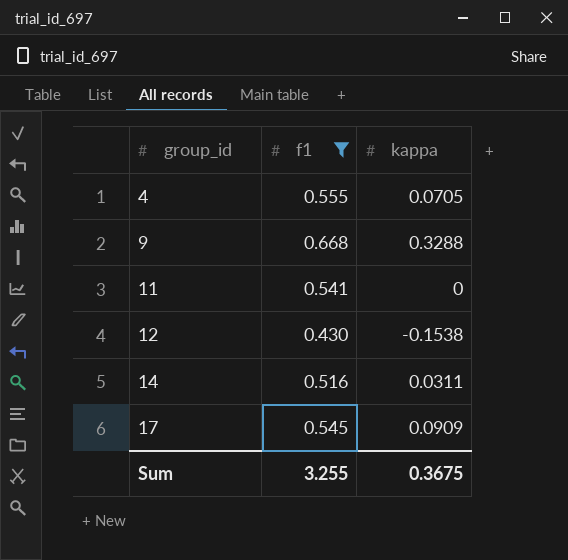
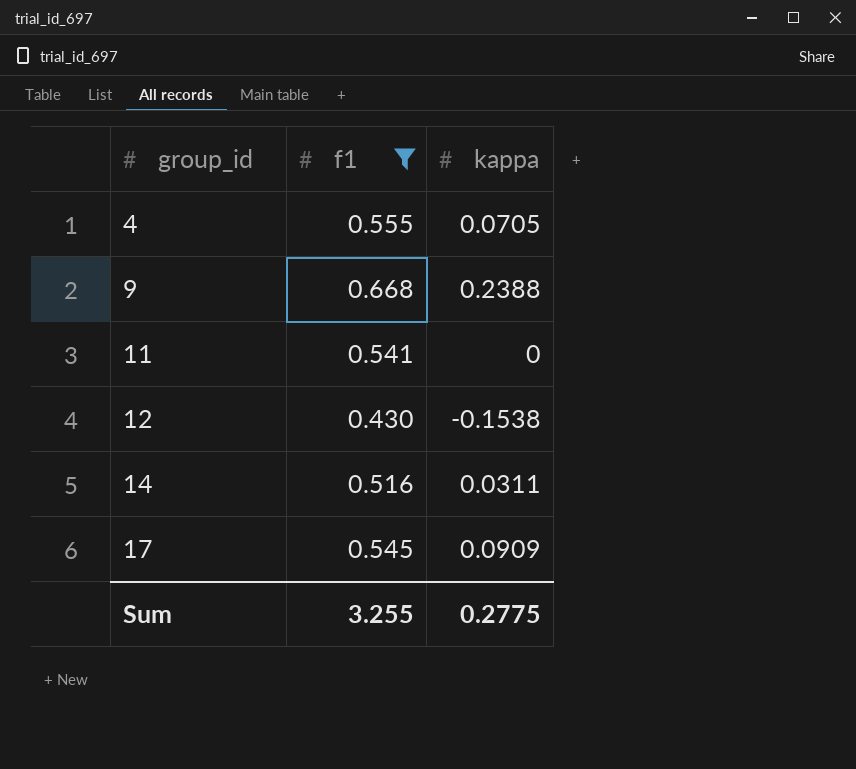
9 | kappa: 0.3288 -> 0.2388
Sum | kappa: 0.3675 -> 0.2775

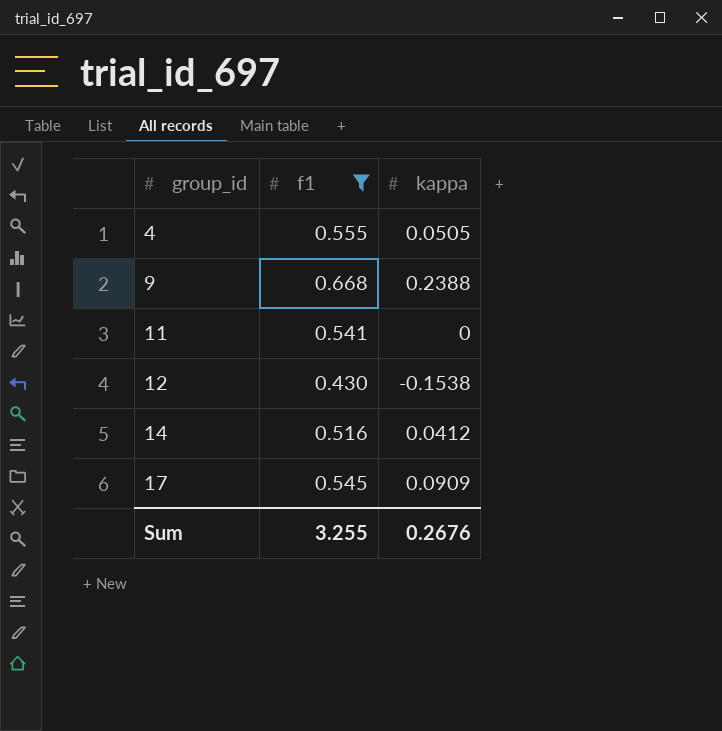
4 | kappa: 0.0705 -> 0.0505
14 | kappa: 0.0311 -> 0.0412
Sum | kappa: 0.2775 -> 0.2676

